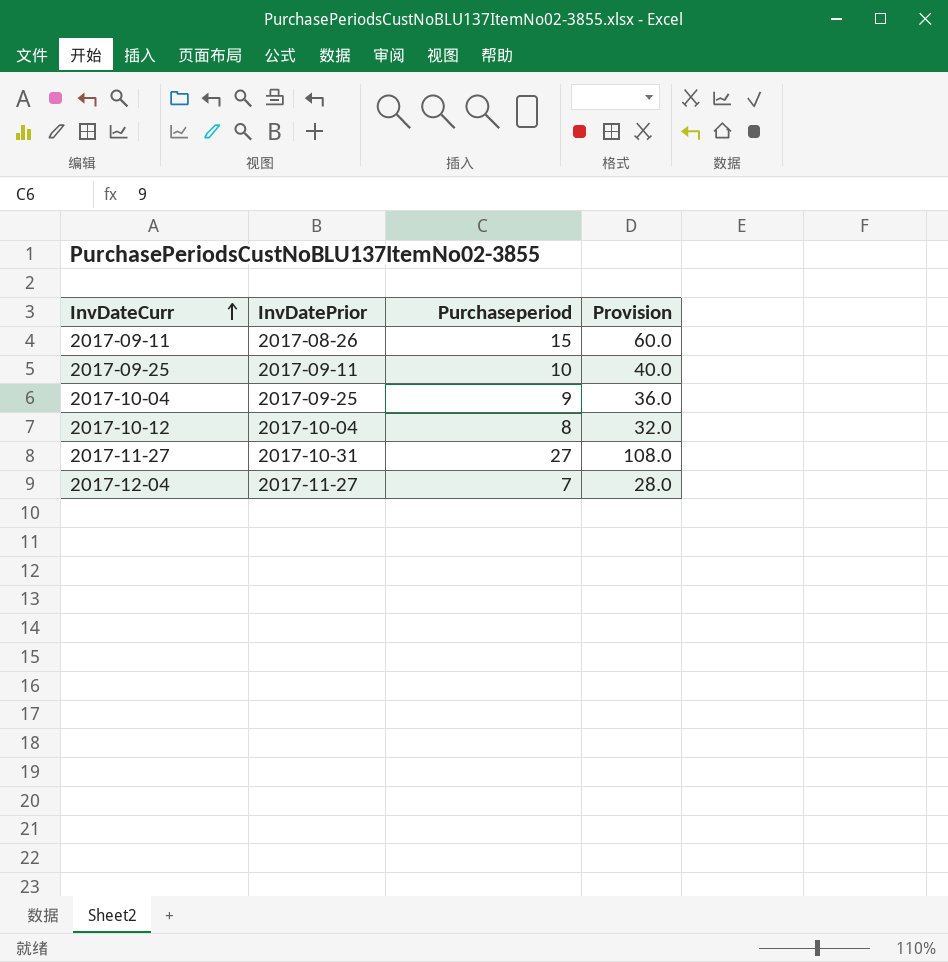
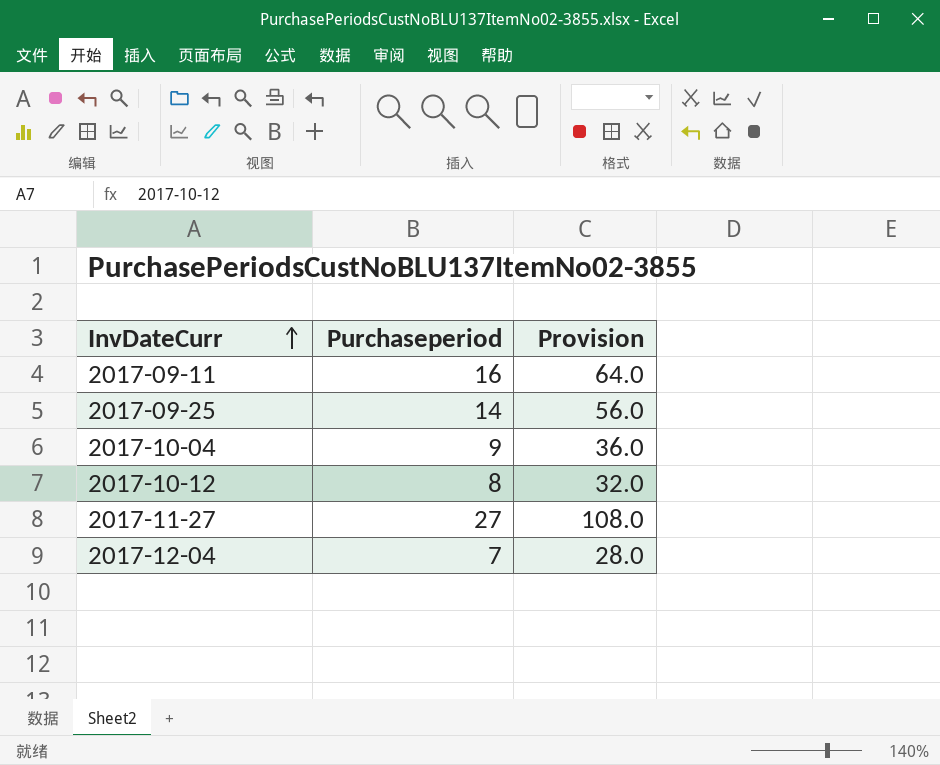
column InvDatePrior | position: 2 -> none
2017-09-11 | Purchaseperiod: 15 -> 16
2017-09-11 | Provision: 60.0 -> 64.0
2017-09-25 | Purchaseperiod: 10 -> 14
2017-09-25 | Provision: 40.0 -> 56.0

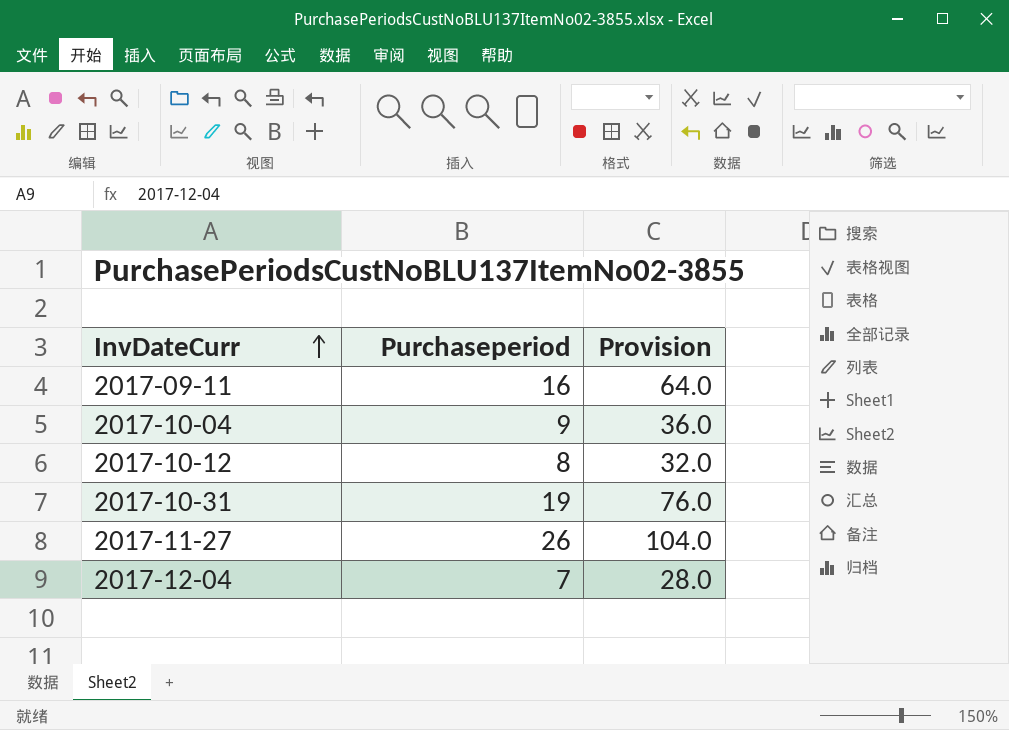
row 2017-09-25: 14 | 56.0 -> none
row 2017-10-31: none -> 19 | 76.0
2017-11-27 | Purchaseperiod: 27 -> 26
2017-11-27 | Provision: 108.0 -> 104.0

